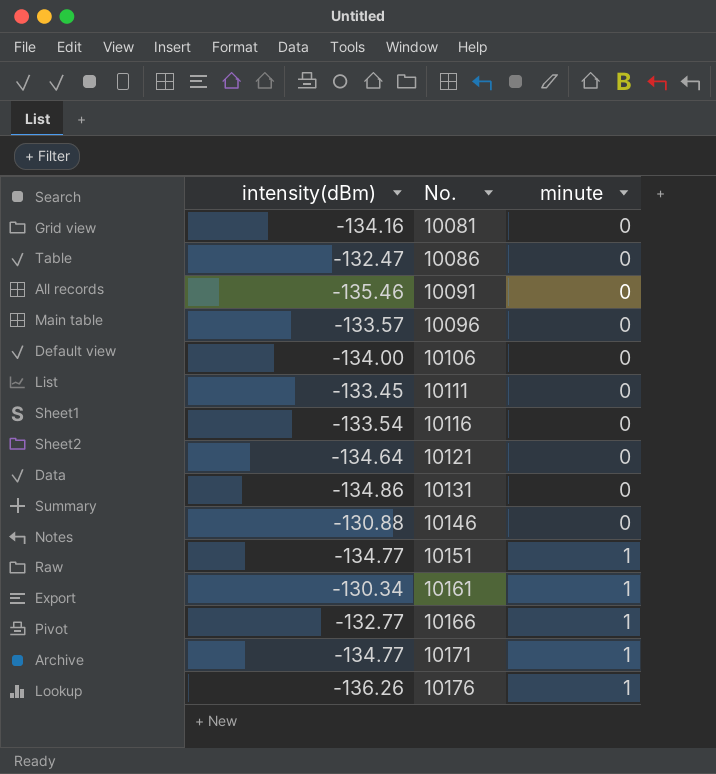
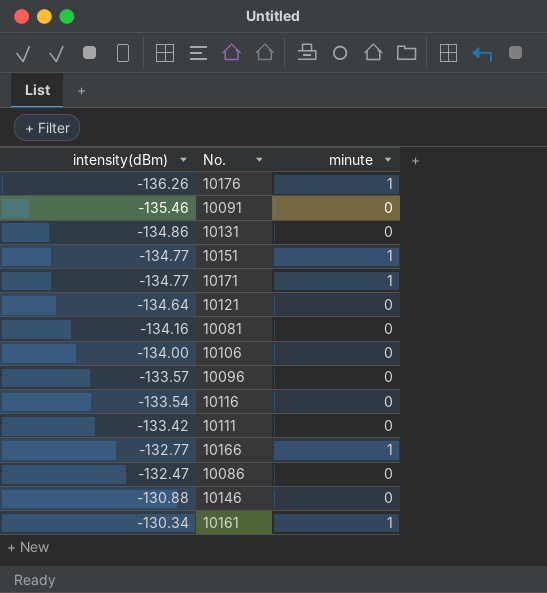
row order: No. ascending -> intensity(dBm) ascending
10111 | intensity(dBm): -133.45 -> -133.42

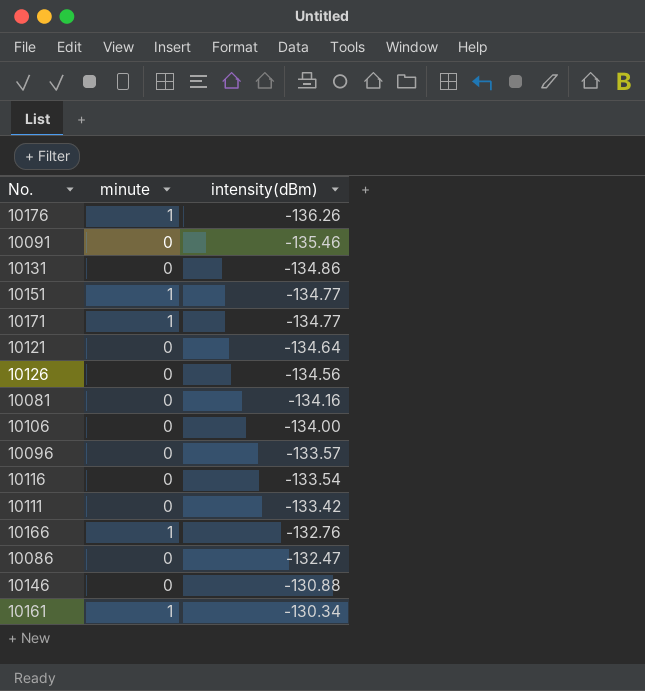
column intensity(dBm) | position: 1 -> 3
row 10126: none -> 0 | -134.56
10166 | intensity(dBm): -132.77 -> -132.76

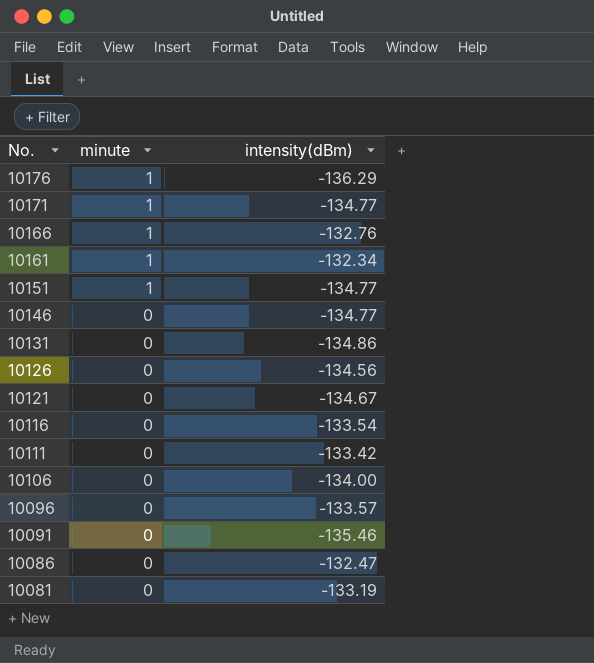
row order: intensity(dBm) ascending -> No. descending
10176 | intensity(dBm): -136.26 -> -136.29
10161 | intensity(dBm): -130.34 -> -132.34
10146 | intensity(dBm): -130.88 -> -134.77
10121 | intensity(dBm): -134.64 -> -134.67
10081 | intensity(dBm): -134.16 -> -133.19

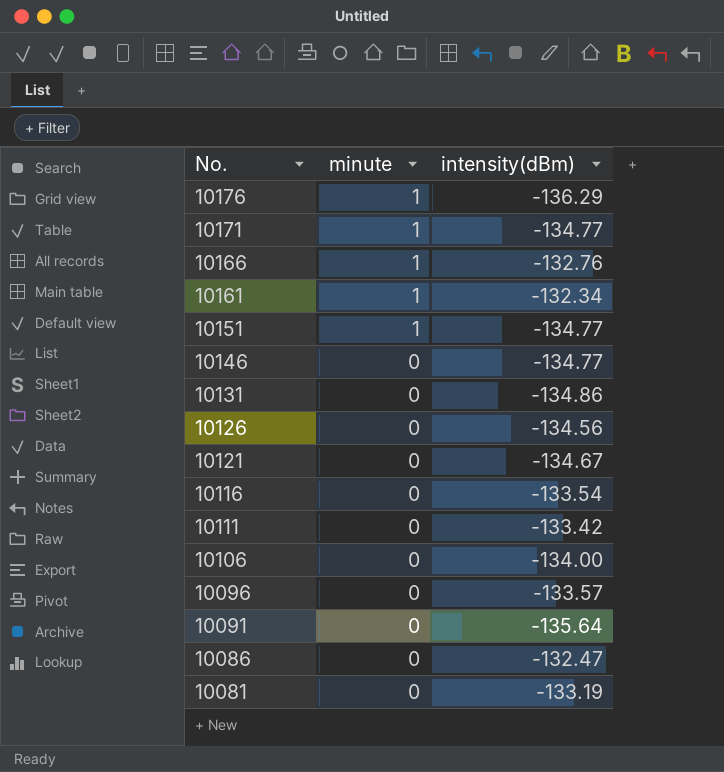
10091 | intensity(dBm): -135.46 -> -135.64

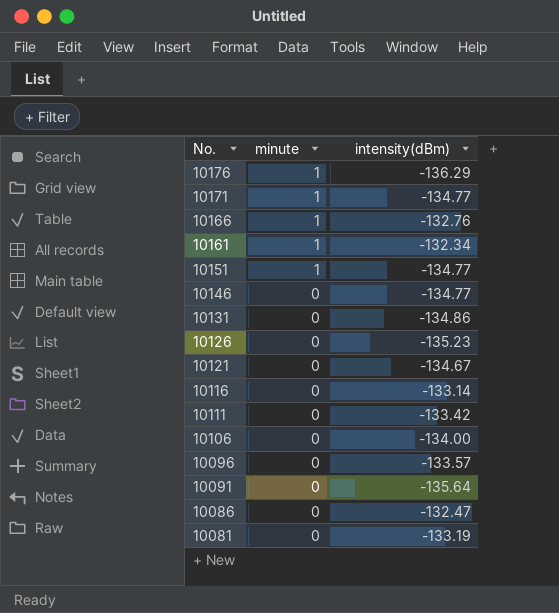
10126 | intensity(dBm): -134.56 -> -135.23
10116 | intensity(dBm): -133.54 -> -133.14

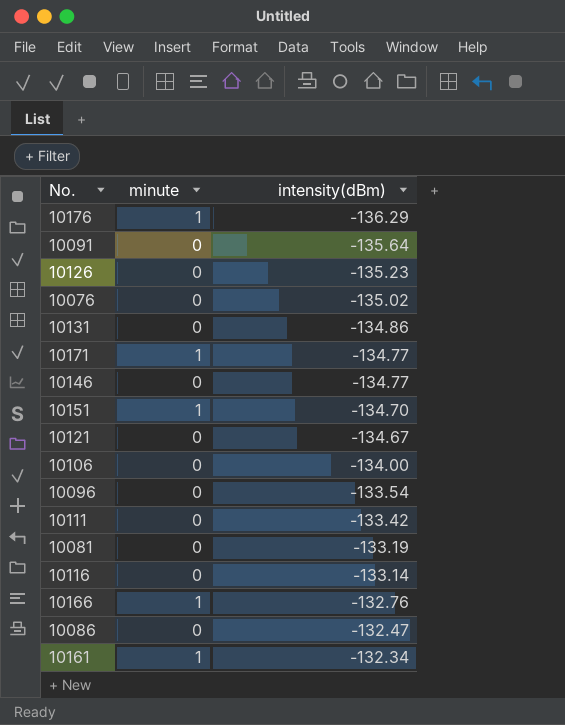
row order: No. descending -> intensity(dBm) ascending
row 10076: none -> 0 | -135.02
10151 | intensity(dBm): -134.77 -> -134.70
10096 | intensity(dBm): -133.57 -> -133.54

